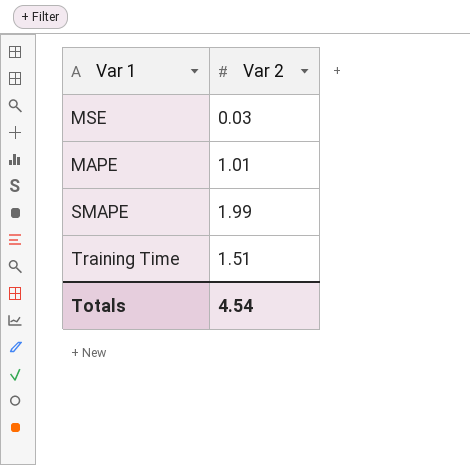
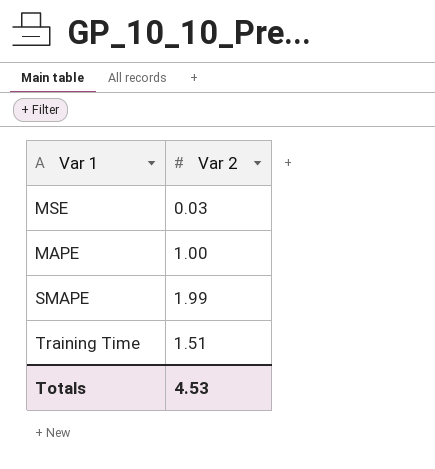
MAPE | Var 2: 1.01 -> 1.00
Totals | Var 2: 4.54 -> 4.53

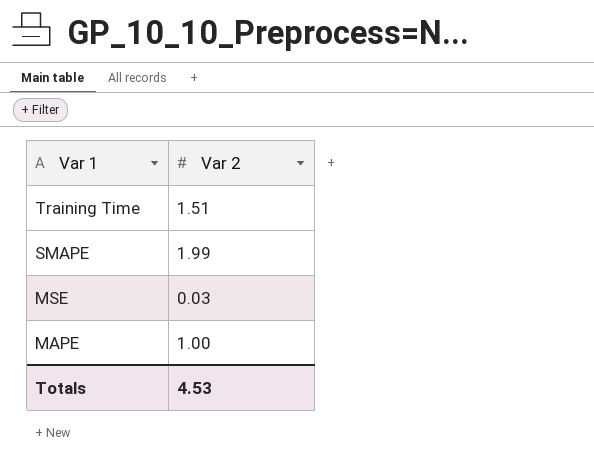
row order: none -> Var 1 descending

